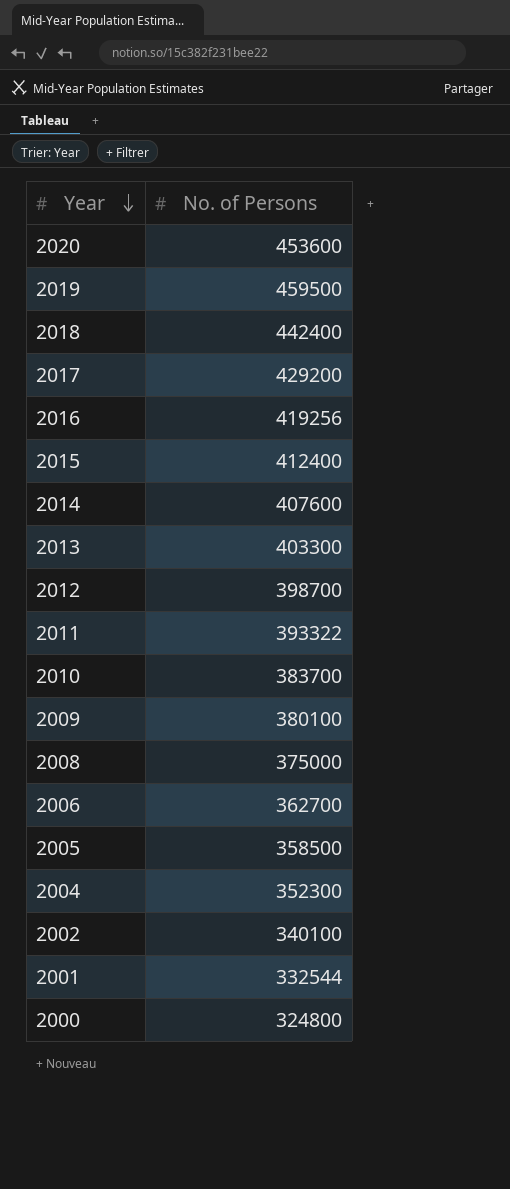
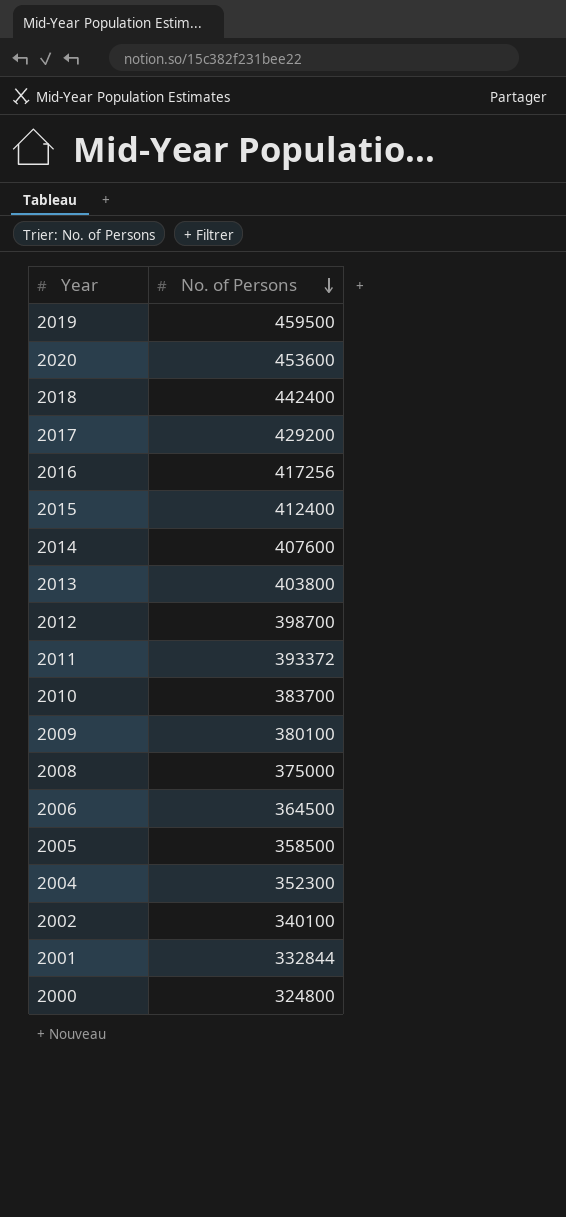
row order: Year descending -> No. of Persons descending
2016 | No. of Persons: 419256 -> 417256
2013 | No. of Persons: 403300 -> 403800
2011 | No. of Persons: 393322 -> 393372
2006 | No. of Persons: 362700 -> 364500
2001 | No. of Persons: 332544 -> 332844

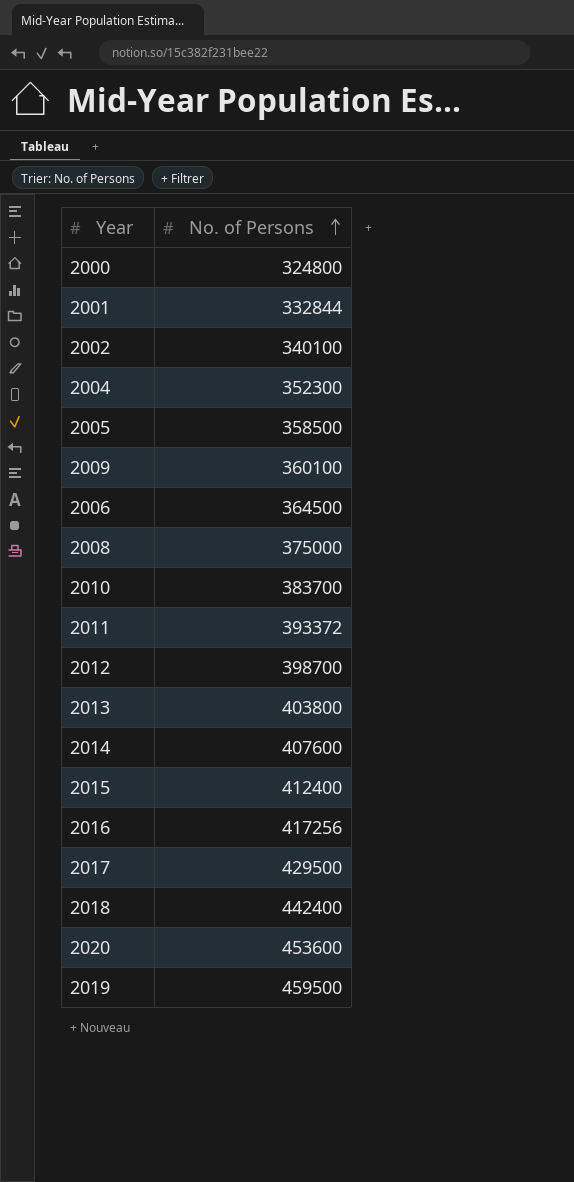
row order: No. of Persons descending -> No. of Persons ascending
2009 | No. of Persons: 380100 -> 360100
2017 | No. of Persons: 429200 -> 429500

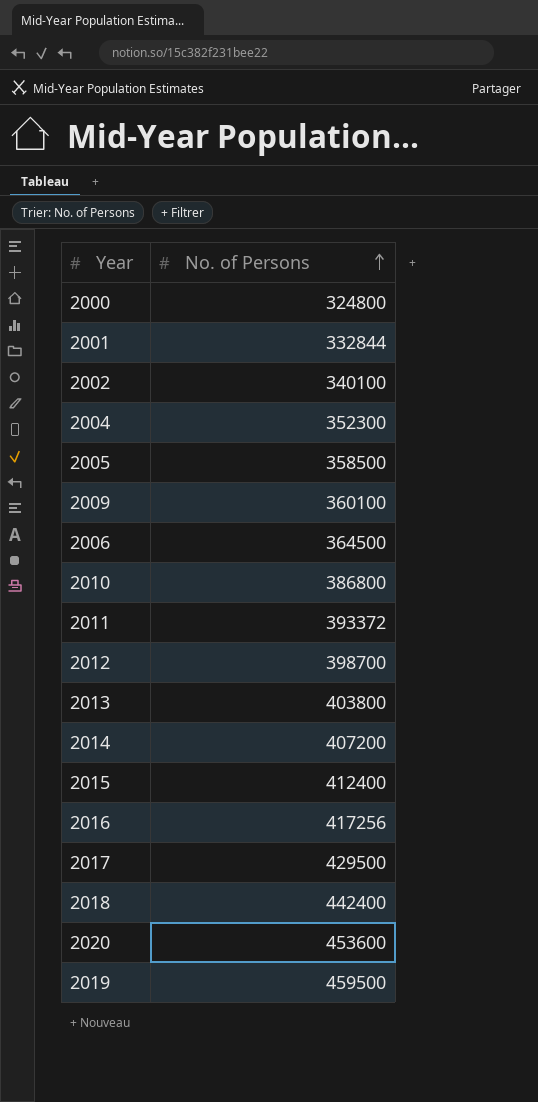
row 2008: 375000 -> none
2010 | No. of Persons: 383700 -> 386800
2014 | No. of Persons: 407600 -> 407200

